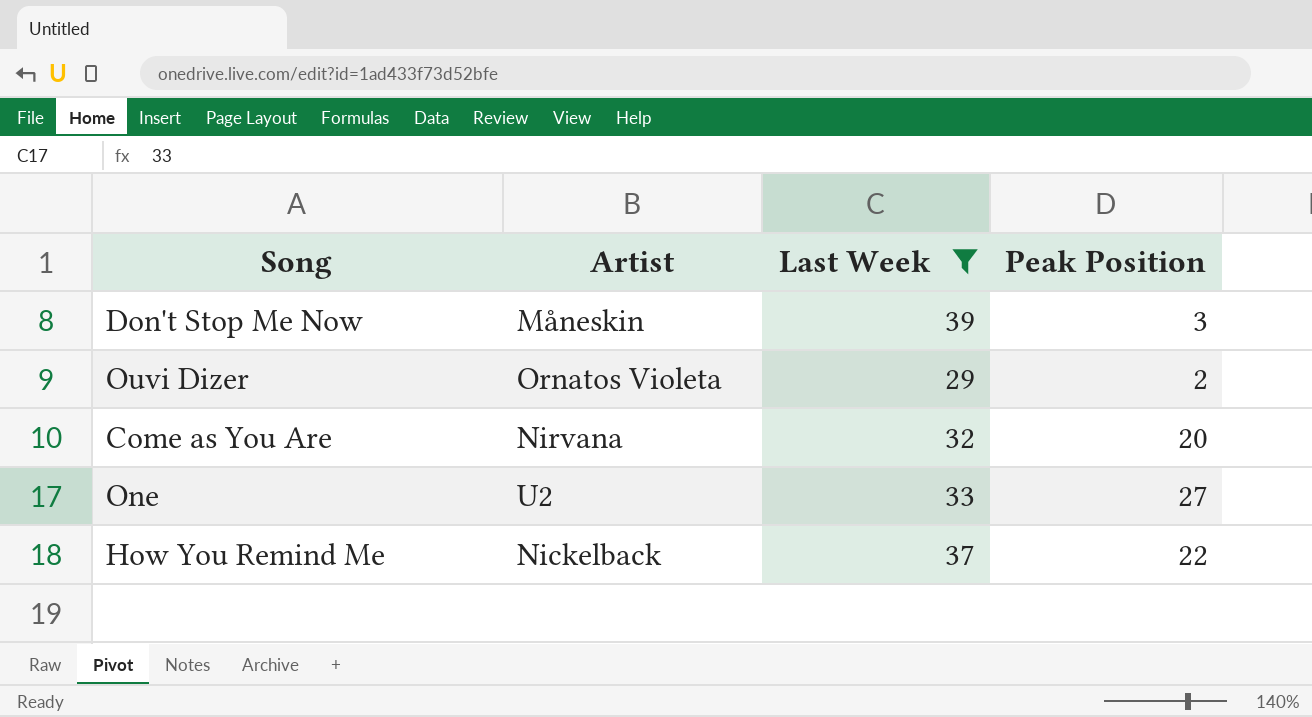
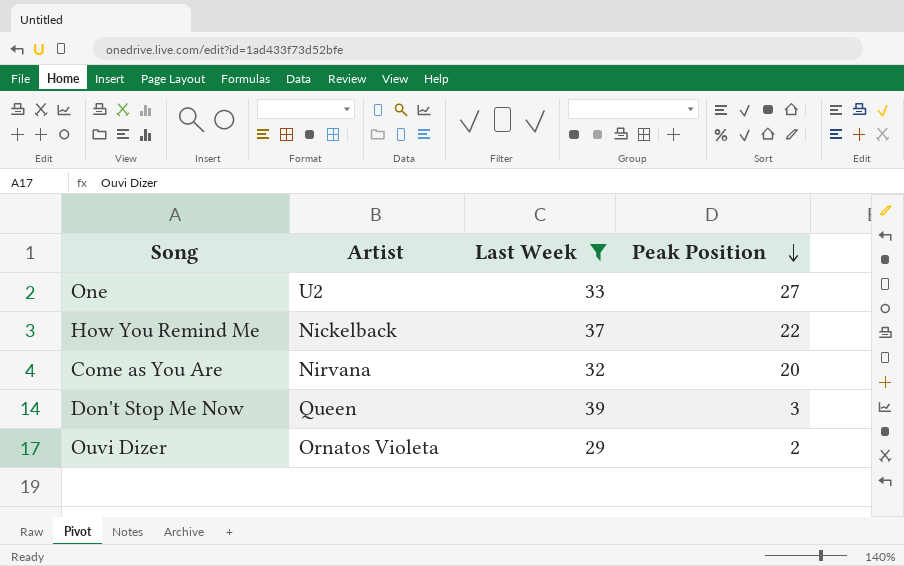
row order: none -> Peak Position descending
Don't Stop Me Now | Artist: Måneskin -> Queen

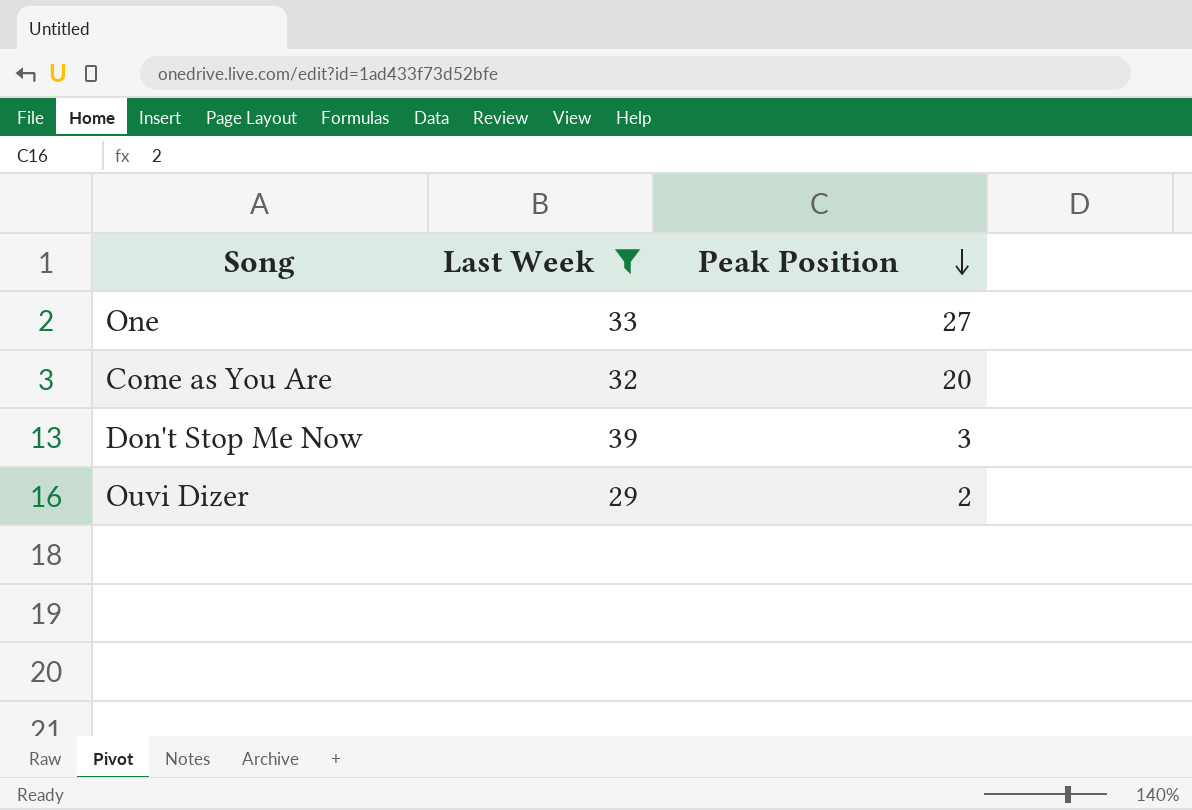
column Artist | position: 2 -> none
row How You Remind Me: Nickelback | 37 | 22 -> none

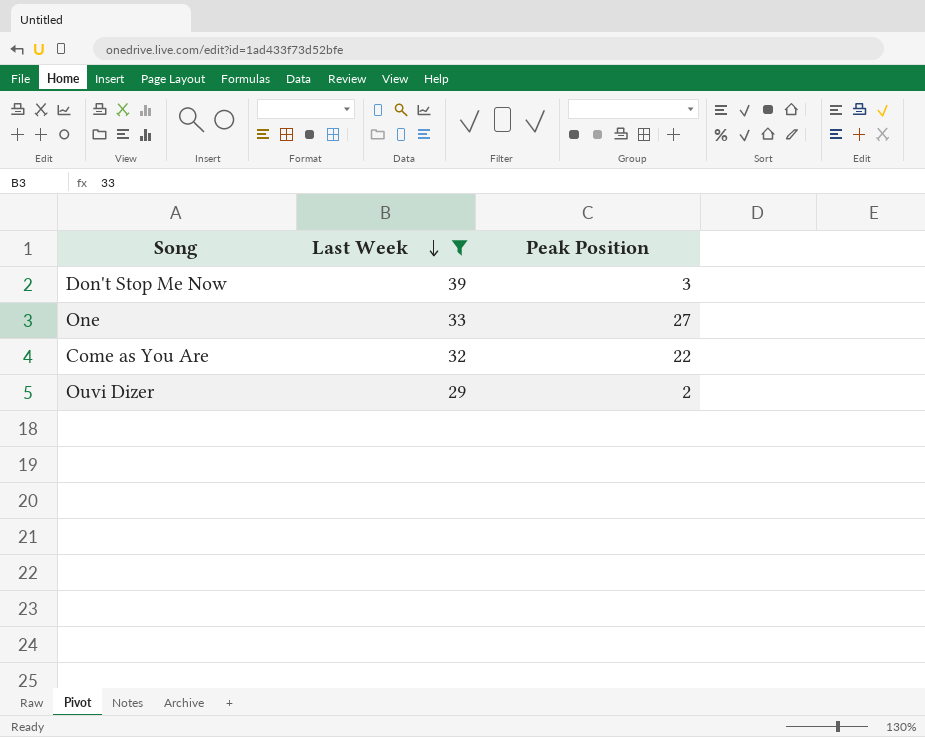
row order: Peak Position descending -> Last Week descending
Come as You Are | Peak Position: 20 -> 22

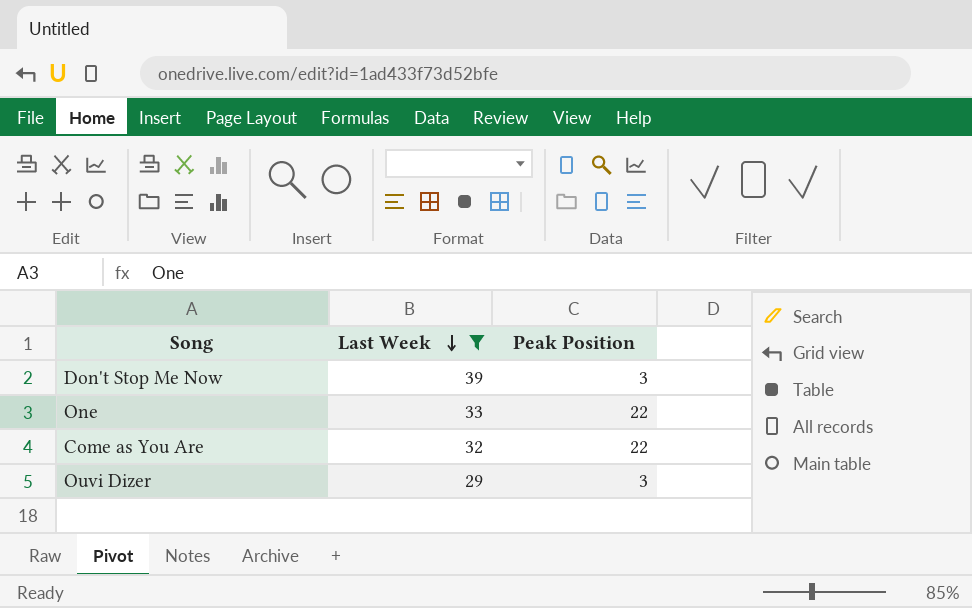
One | Peak Position: 27 -> 22
Ouvi Dizer | Peak Position: 2 -> 3

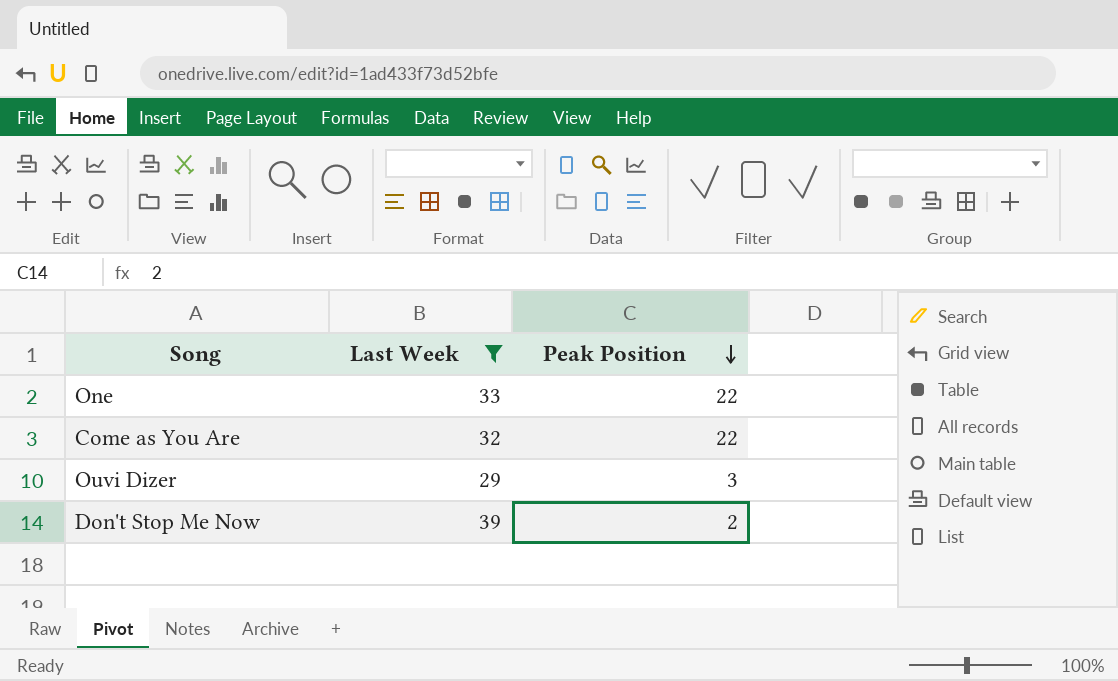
row order: Last Week descending -> Peak Position descending
Don't Stop Me Now | Peak Position: 3 -> 2

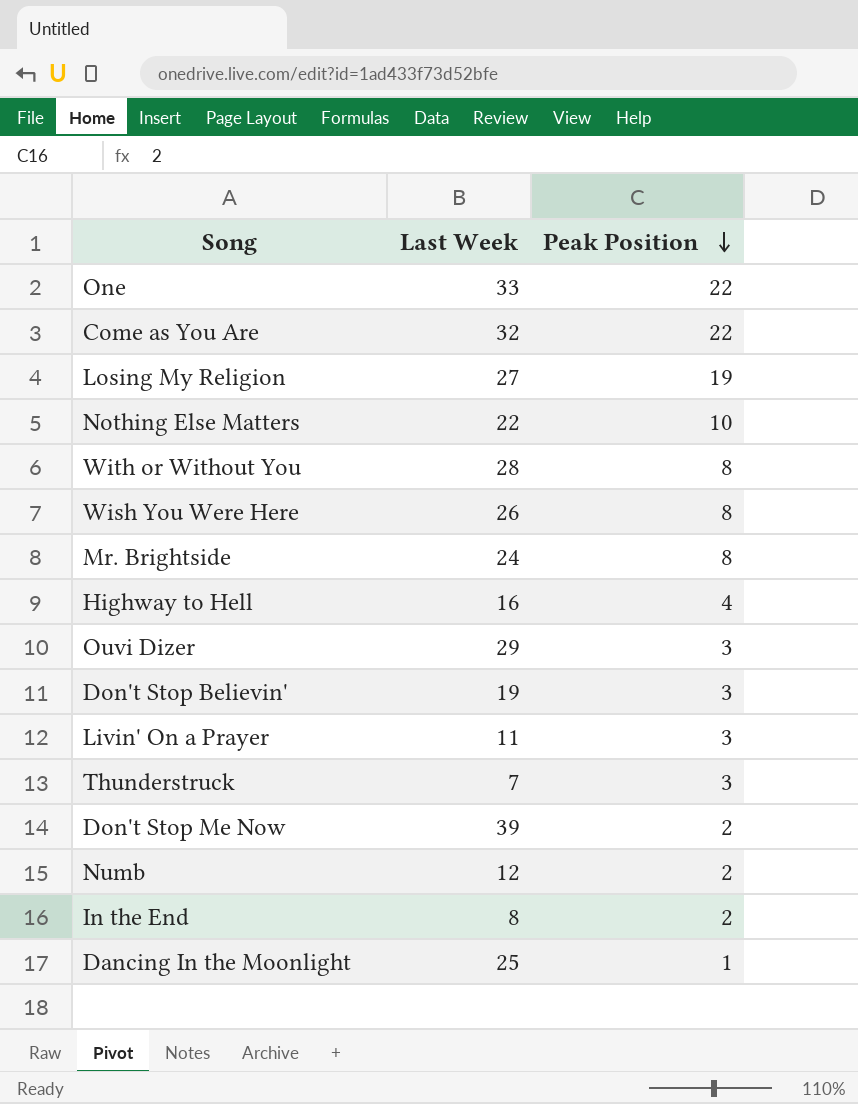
filter: Last Week >= 29 -> none

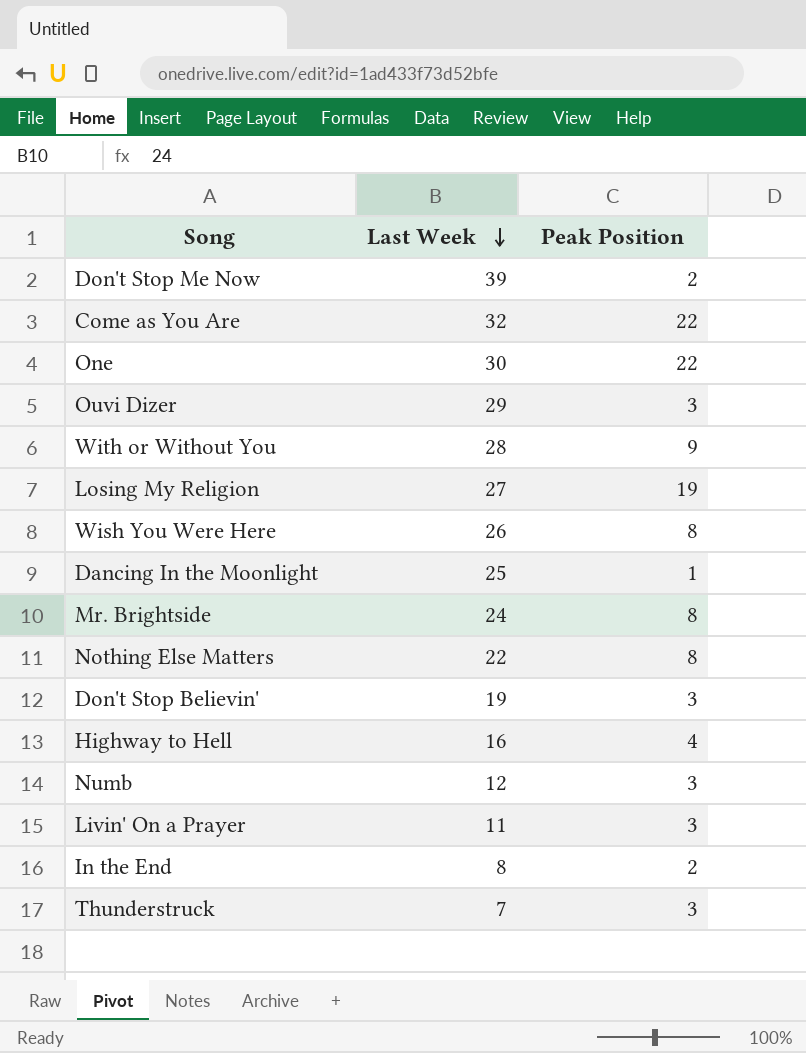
row order: Peak Position descending -> Last Week descending
One | Last Week: 33 -> 30
With or Without You | Peak Position: 8 -> 9
Nothing Else Matters | Peak Position: 10 -> 8
Numb | Peak Position: 2 -> 3

